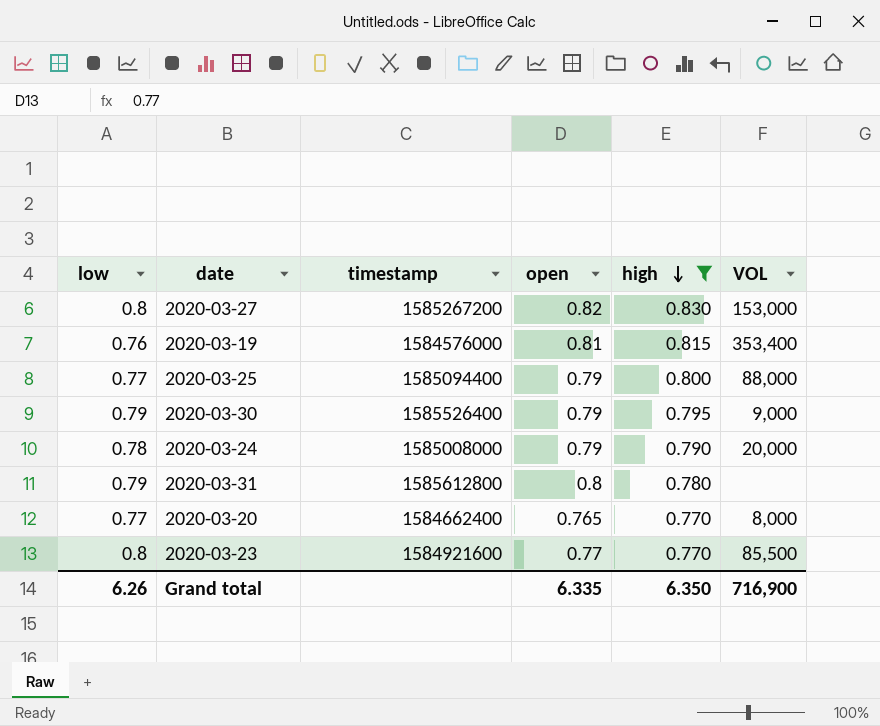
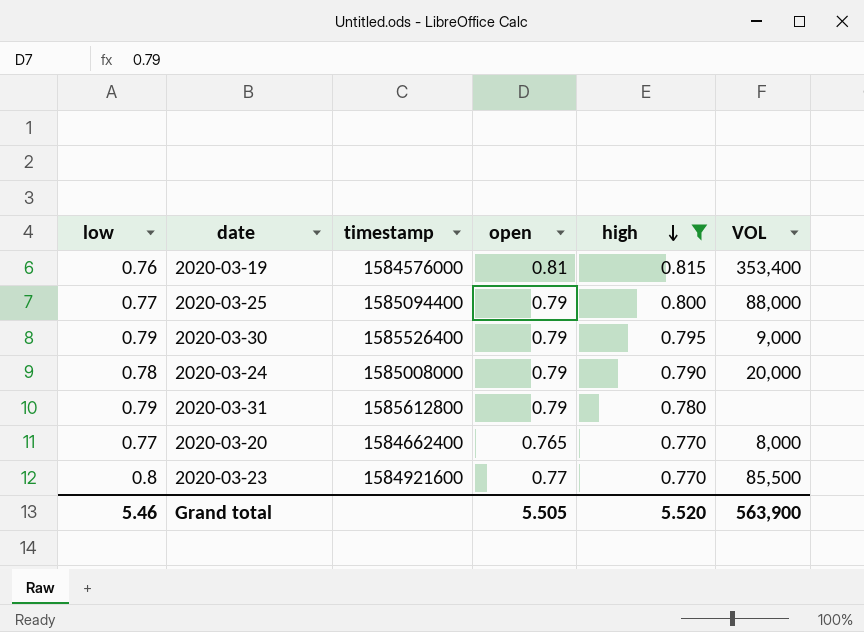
row 2020-03-27: 0.8 | 1585267200 | 0.82 | 0.830 | 153,000 -> none
2020-03-31 | open: 0.8 -> 0.79
Grand total | low: 6.26 -> 5.46
Grand total | open: 6.335 -> 5.505
Grand total | high: 6.350 -> 5.520
Grand total | VOL: 716,900 -> 563,900

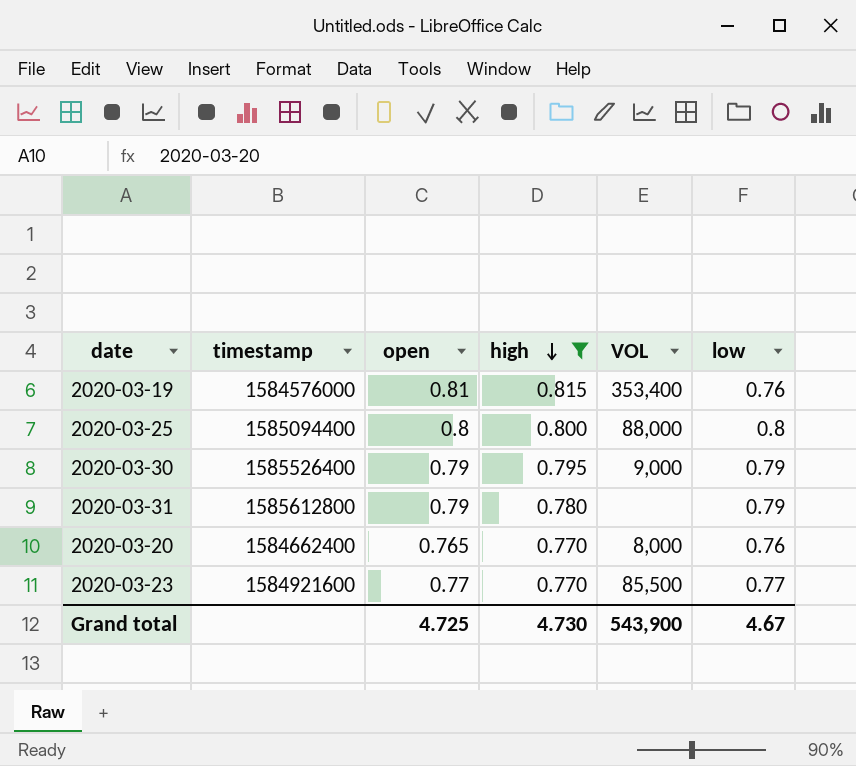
column low | position: 1 -> 6
row 2020-03-24: 0.78 | 1585008000 | 0.79 | 0.790 | 20,000 -> none
2020-03-25 | open: 0.79 -> 0.8
2020-03-25 | low: 0.77 -> 0.8
2020-03-20 | low: 0.77 -> 0.76
2020-03-23 | low: 0.8 -> 0.77
Grand total | open: 5.505 -> 4.725
Grand total | high: 5.520 -> 4.730
Grand total | VOL: 563,900 -> 543,900
Grand total | low: 5.46 -> 4.67

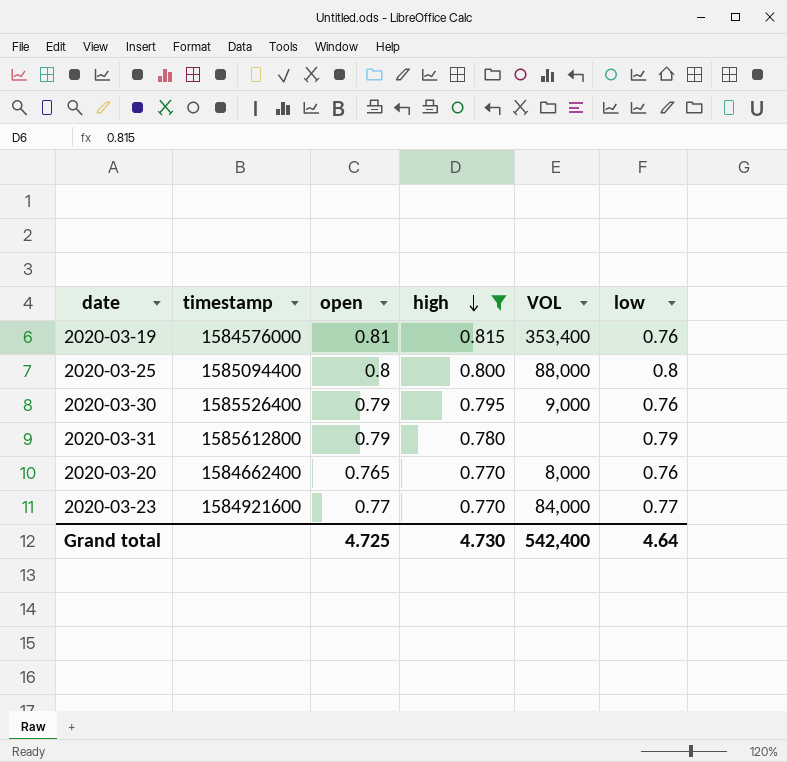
2020-03-30 | low: 0.79 -> 0.76
2020-03-23 | VOL: 85,500 -> 84,000
Grand total | VOL: 543,900 -> 542,400
Grand total | low: 4.67 -> 4.64

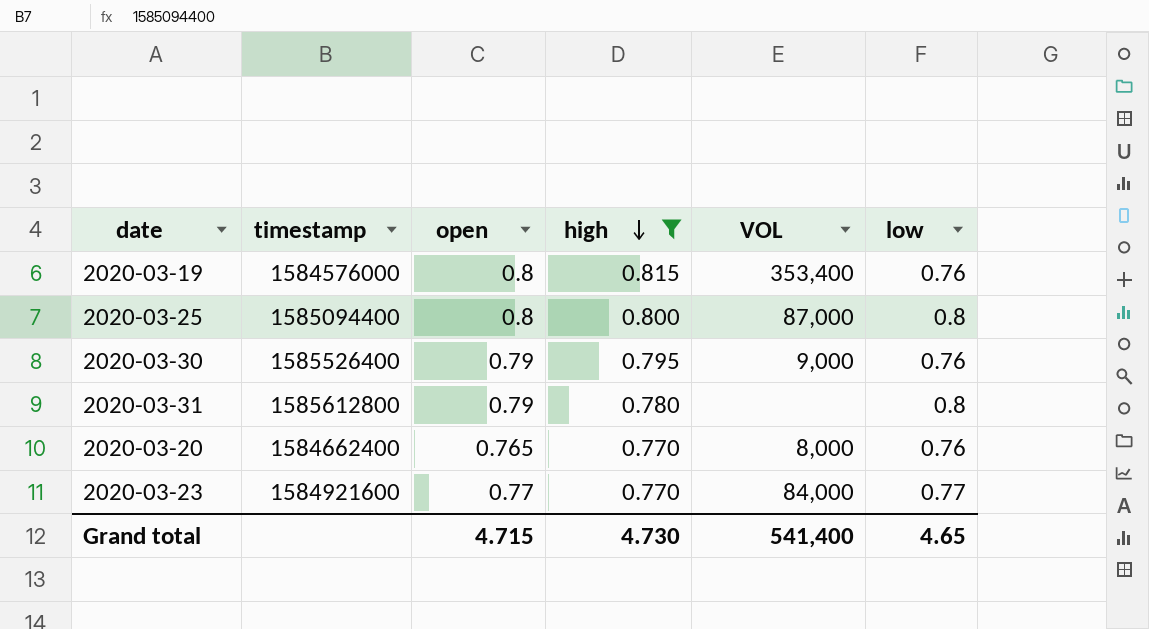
2020-03-19 | open: 0.81 -> 0.8
2020-03-25 | VOL: 88,000 -> 87,000
2020-03-31 | low: 0.79 -> 0.8
Grand total | open: 4.725 -> 4.715
Grand total | VOL: 542,400 -> 541,400
Grand total | low: 4.64 -> 4.65

